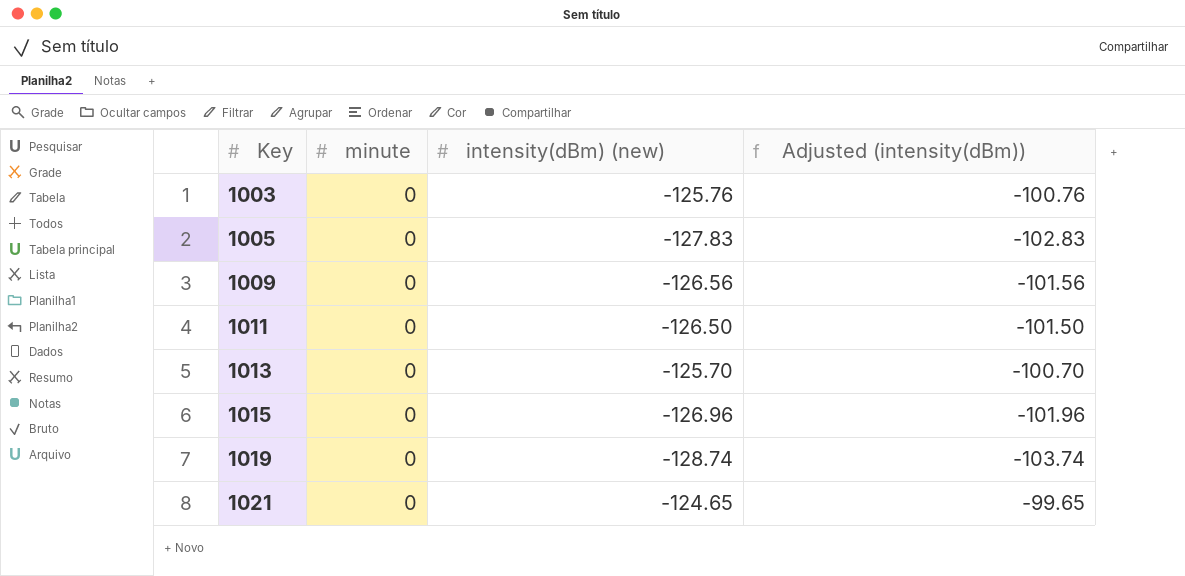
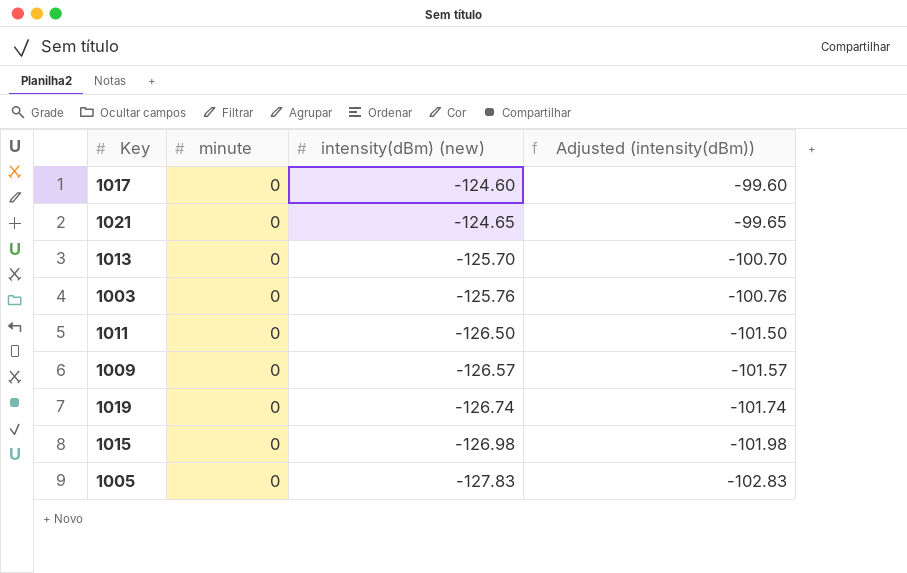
row order: Key ascending -> intensity(dBm) (new) descending
row 1017: none -> 0 | -124.60 | -99.60
1009 | intensity(dBm) (new): -126.56 -> -126.57
1009 | Adjusted (intensity(dBm)): -101.56 -> -101.57
1019 | intensity(dBm) (new): -128.74 -> -126.74
1019 | Adjusted (intensity(dBm)): -103.74 -> -101.74
1015 | intensity(dBm) (new): -126.96 -> -126.98
1015 | Adjusted (intensity(dBm)): -101.96 -> -101.98

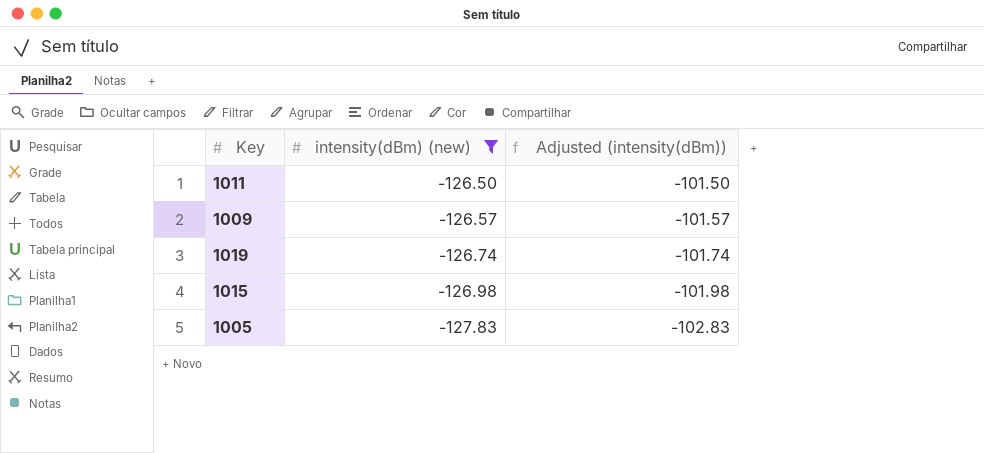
filter: none -> intensity(dBm) (new) <= -126.50
column minute | position: 2 -> none

